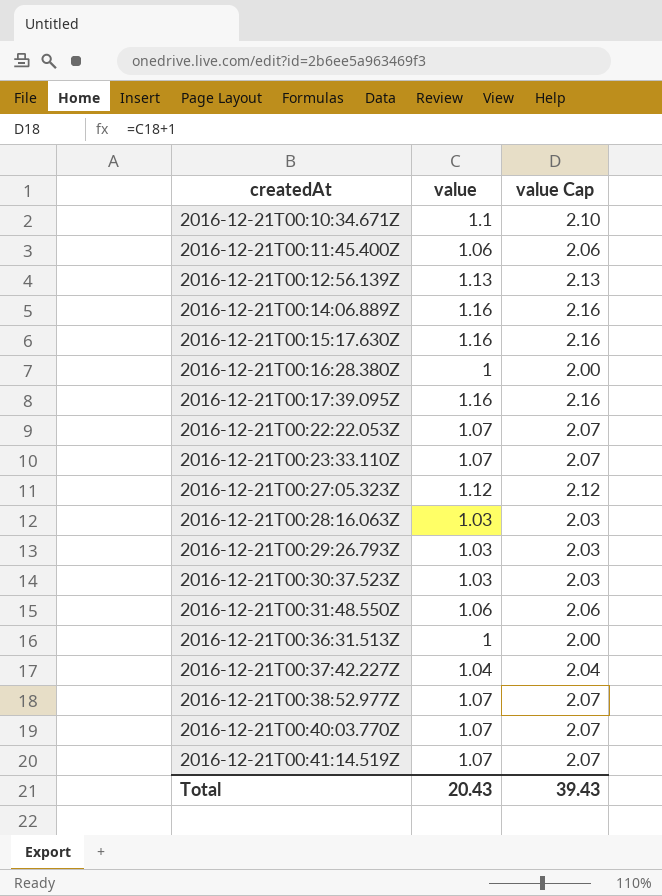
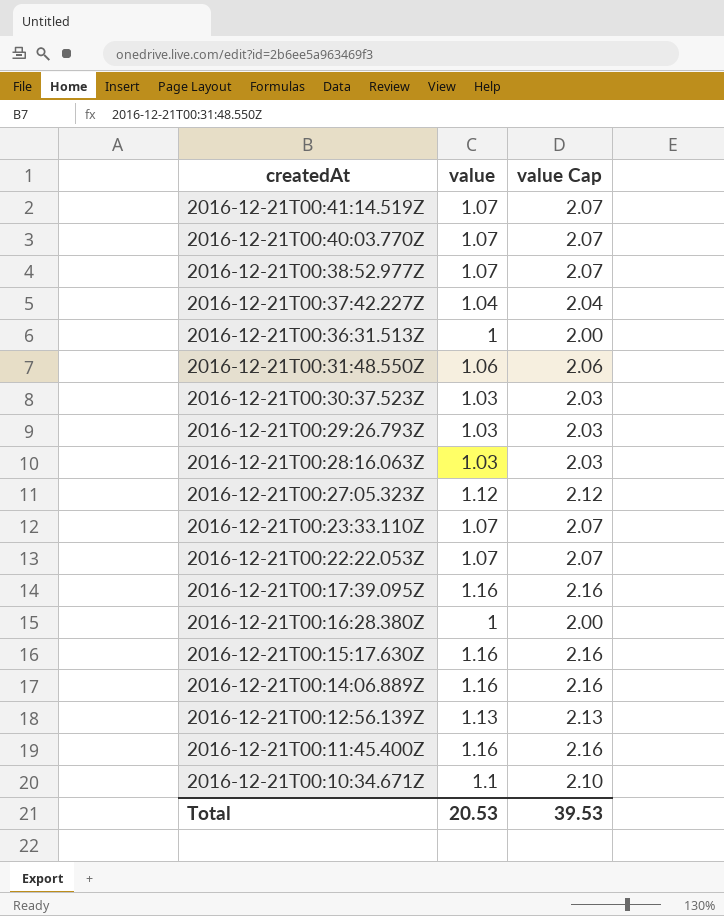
row order: createdAt ascending -> createdAt descending
2016-12-21T00:11:45.400Z | value: 1.06 -> 1.16
2016-12-21T00:11:45.400Z | value Cap: 2.06 -> 2.16
Total | value: 20.43 -> 20.53
Total | value Cap: 39.43 -> 39.53

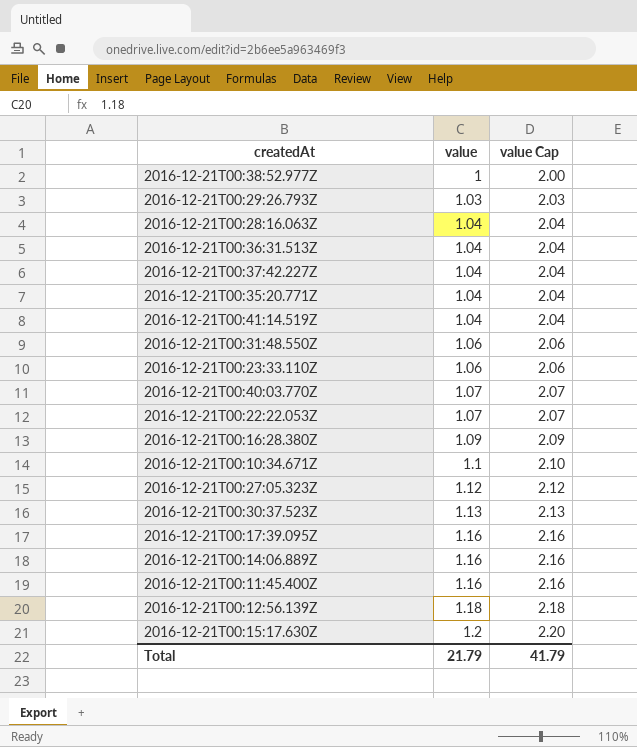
row order: createdAt descending -> value ascending
2016-12-21T00:38:52.977Z | value: 1.07 -> 1
2016-12-21T00:38:52.977Z | value Cap: 2.07 -> 2.00
2016-12-21T00:28:16.063Z | value: 1.03 -> 1.04
2016-12-21T00:28:16.063Z | value Cap: 2.03 -> 2.04
2016-12-21T00:36:31.513Z | value: 1 -> 1.04
2016-12-21T00:36:31.513Z | value Cap: 2.00 -> 2.04
row 2016-12-21T00:35:20.771Z: none -> 1.04 | 2.04
2016-12-21T00:41:14.519Z | value: 1.07 -> 1.04
2016-12-21T00:41:14.519Z | value Cap: 2.07 -> 2.04
2016-12-21T00:23:33.110Z | value: 1.07 -> 1.06
2016-12-21T00:23:33.110Z | value Cap: 2.07 -> 2.06
2016-12-21T00:16:28.380Z | value: 1 -> 1.09
2016-12-21T00:16:28.380Z | value Cap: 2.00 -> 2.09
2016-12-21T00:30:37.523Z | value: 1.03 -> 1.13
2016-12-21T00:30:37.523Z | value Cap: 2.03 -> 2.13
2016-12-21T00:12:56.139Z | value: 1.13 -> 1.18
2016-12-21T00:12:56.139Z | value Cap: 2.13 -> 2.18
2016-12-21T00:15:17.630Z | value: 1.16 -> 1.2
2016-12-21T00:15:17.630Z | value Cap: 2.16 -> 2.20
Total | value: 20.53 -> 21.79
Total | value Cap: 39.53 -> 41.79

